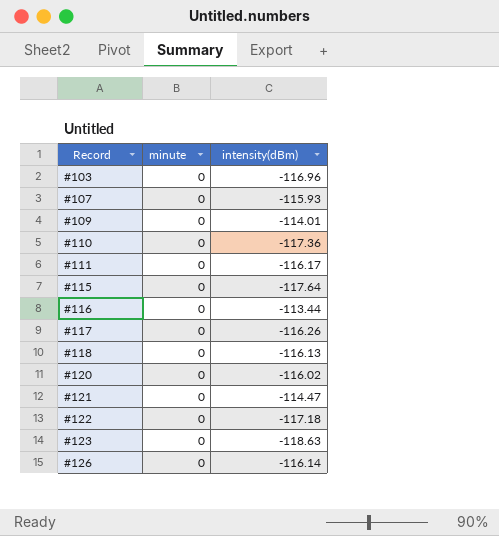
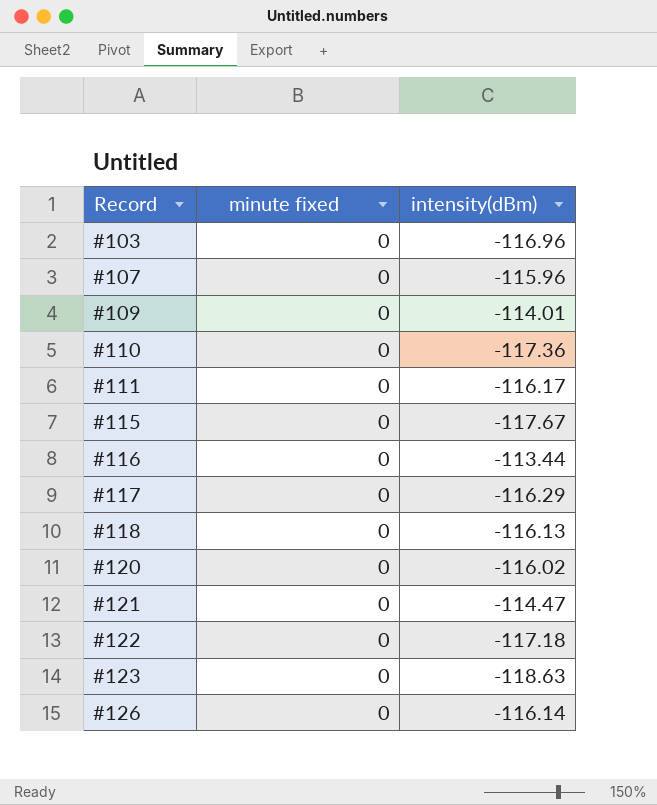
column name: minute -> minute fixed
#107 | intensity(dBm): -115.93 -> -115.96
#115 | intensity(dBm): -117.64 -> -117.67
#117 | intensity(dBm): -116.26 -> -116.29

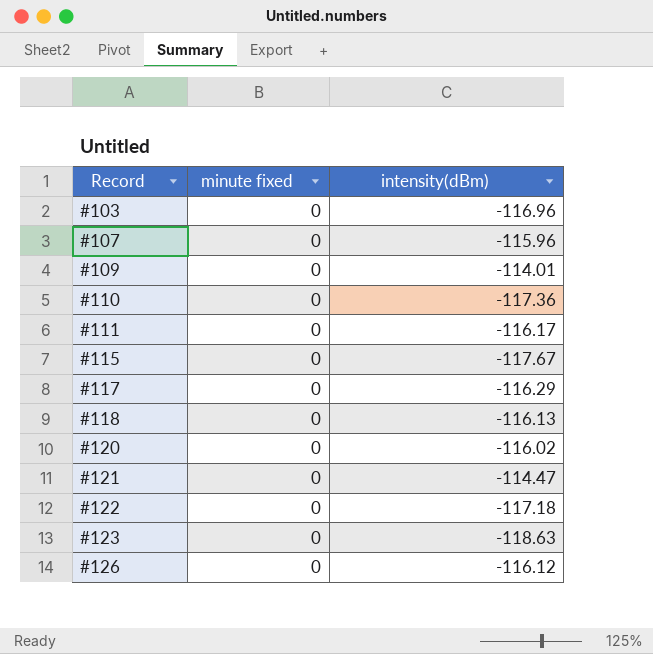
row #116: 0 | -113.44 -> none
#126 | intensity(dBm): -116.14 -> -116.12

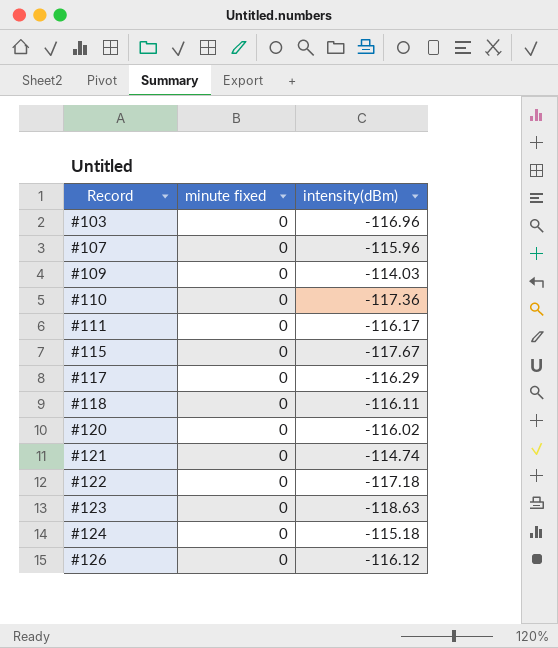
#109 | intensity(dBm): -114.01 -> -114.03
#118 | intensity(dBm): -116.13 -> -116.11
#121 | intensity(dBm): -114.47 -> -114.74
row #124: none -> 0 | -115.18

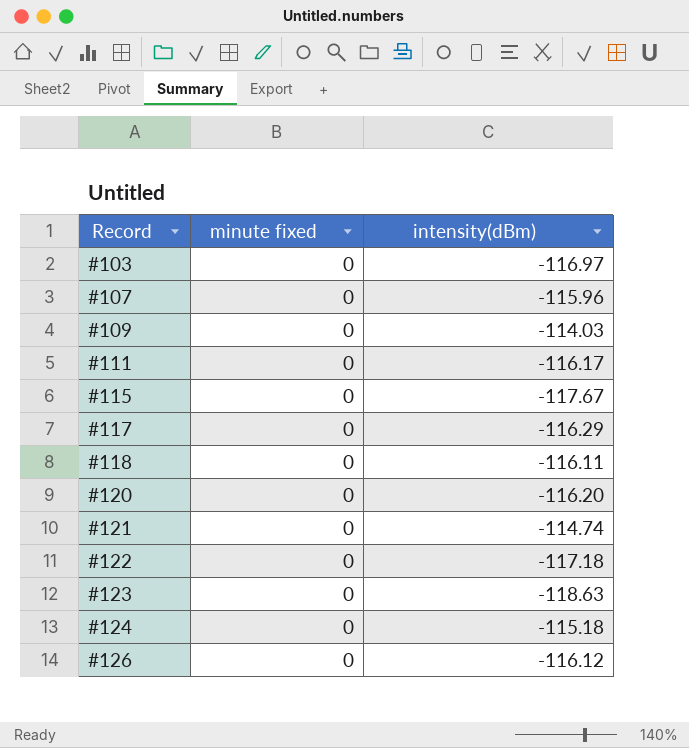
row #110: 0 | -117.36 -> none
#103 | intensity(dBm): -116.96 -> -116.97
#120 | intensity(dBm): -116.02 -> -116.20

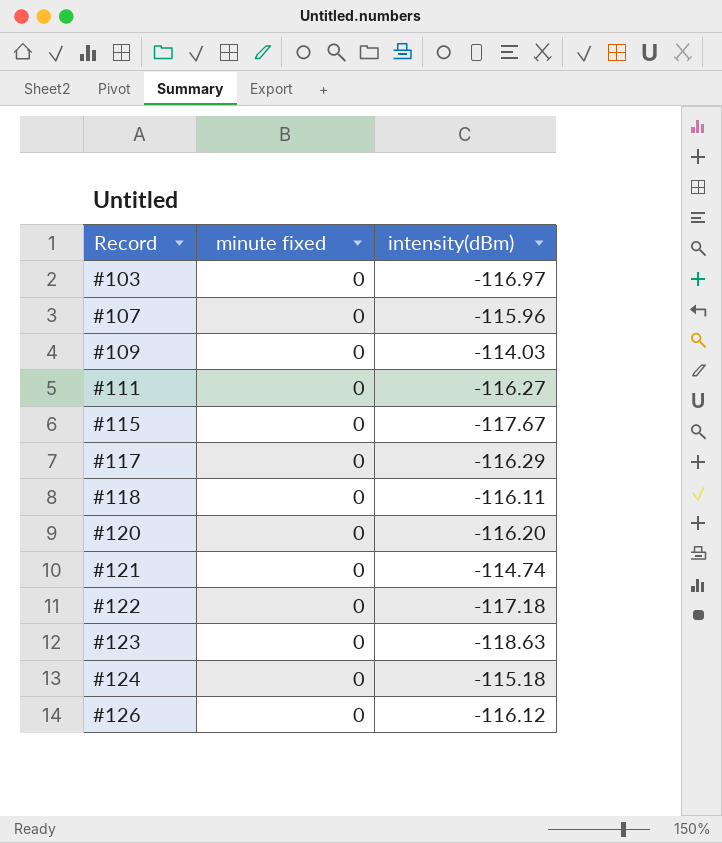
#111 | intensity(dBm): -116.17 -> -116.27

